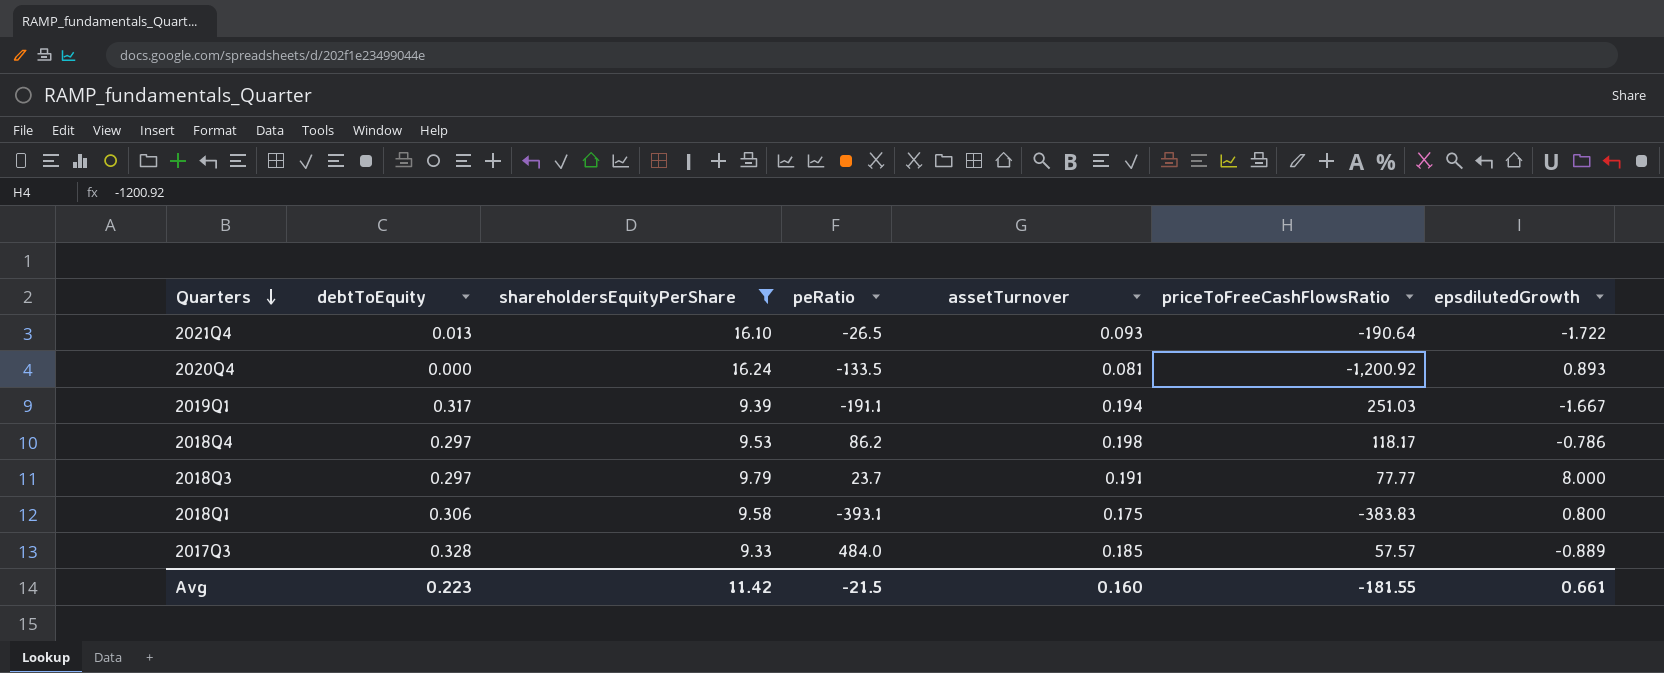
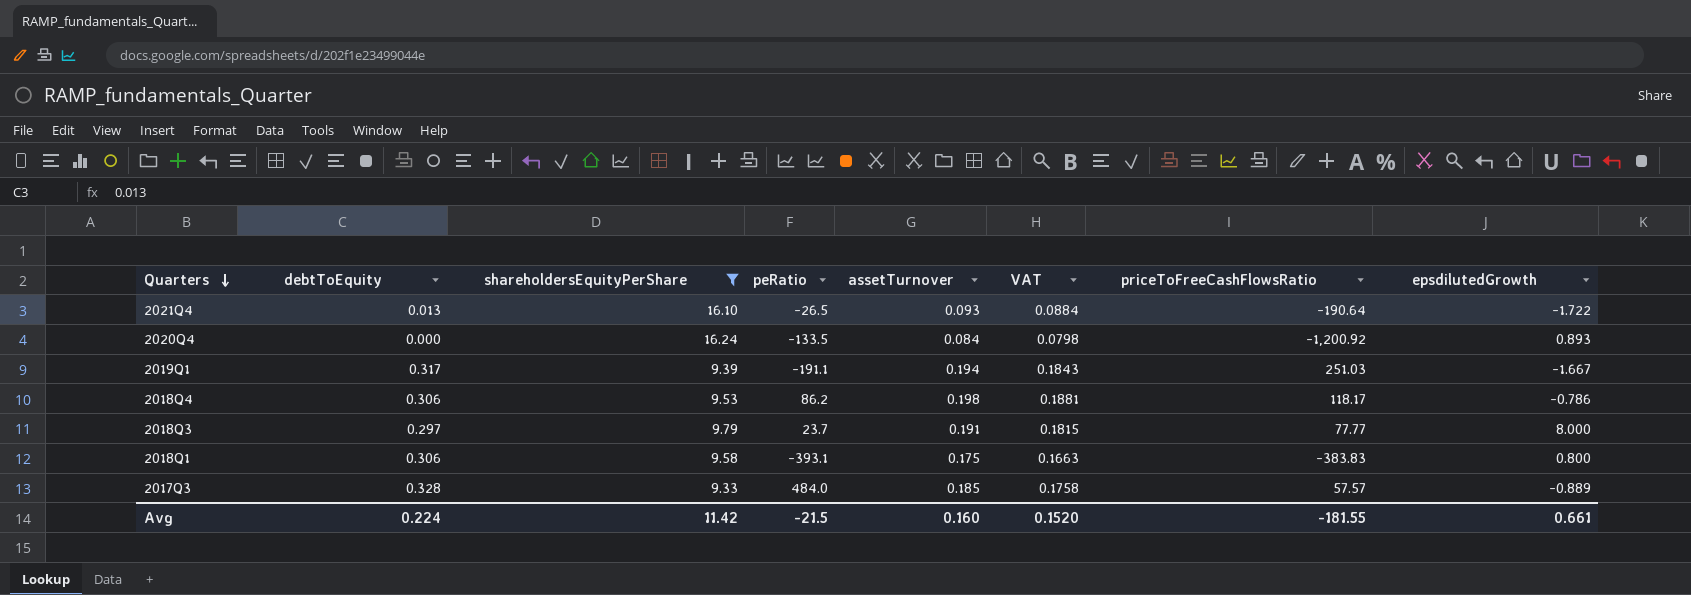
column VAT | formula: none -> [assetTurnover] * 0.95
2020Q4 | assetTurnover: 0.081 -> 0.084
2018Q4 | debtToEquity: 0.297 -> 0.306
Avg | debtToEquity: 0.223 -> 0.224

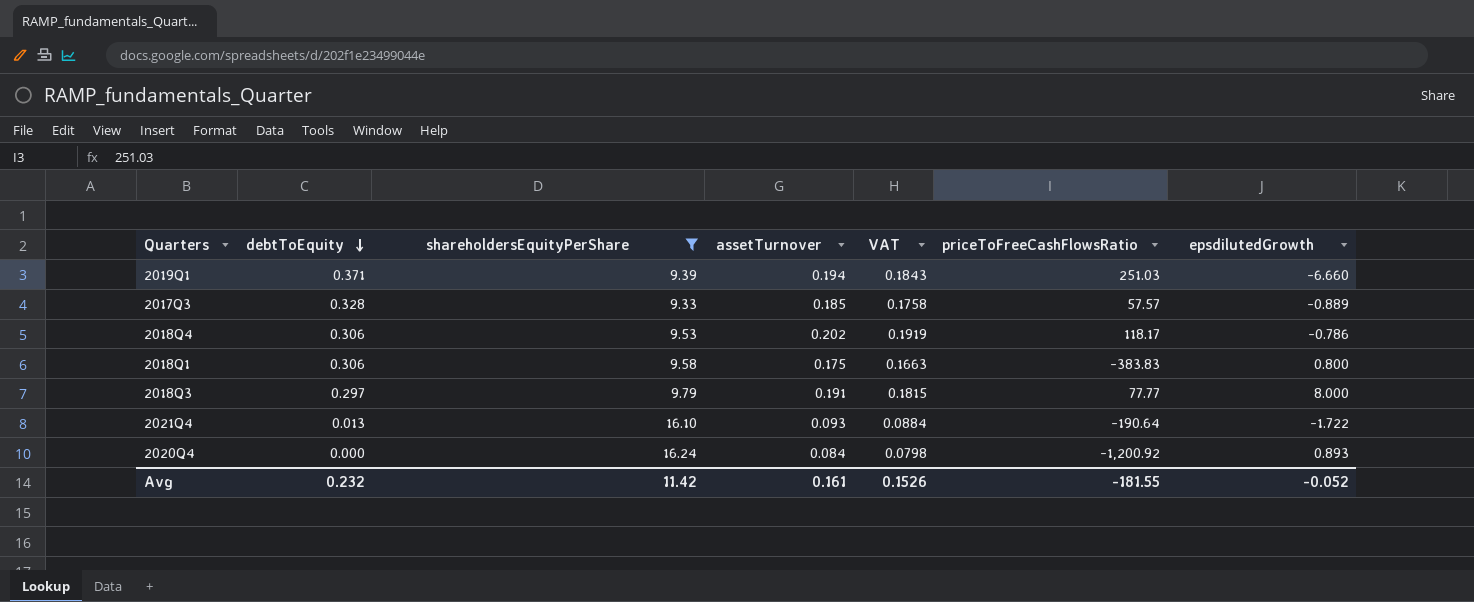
row order: Quarters descending -> debtToEquity descending
column peRatio | position: 4 -> none
2019Q1 | debtToEquity: 0.317 -> 0.371
2019Q1 | epsdilutedGrowth: -1.667 -> -6.660
2018Q4 | assetTurnover: 0.198 -> 0.202
2018Q4 | VAT: 0.1881 -> 0.1919
Avg | debtToEquity: 0.224 -> 0.232
Avg | assetTurnover: 0.160 -> 0.161
Avg | VAT: 0.1520 -> 0.1526
Avg | epsdilutedGrowth: 0.661 -> -0.052

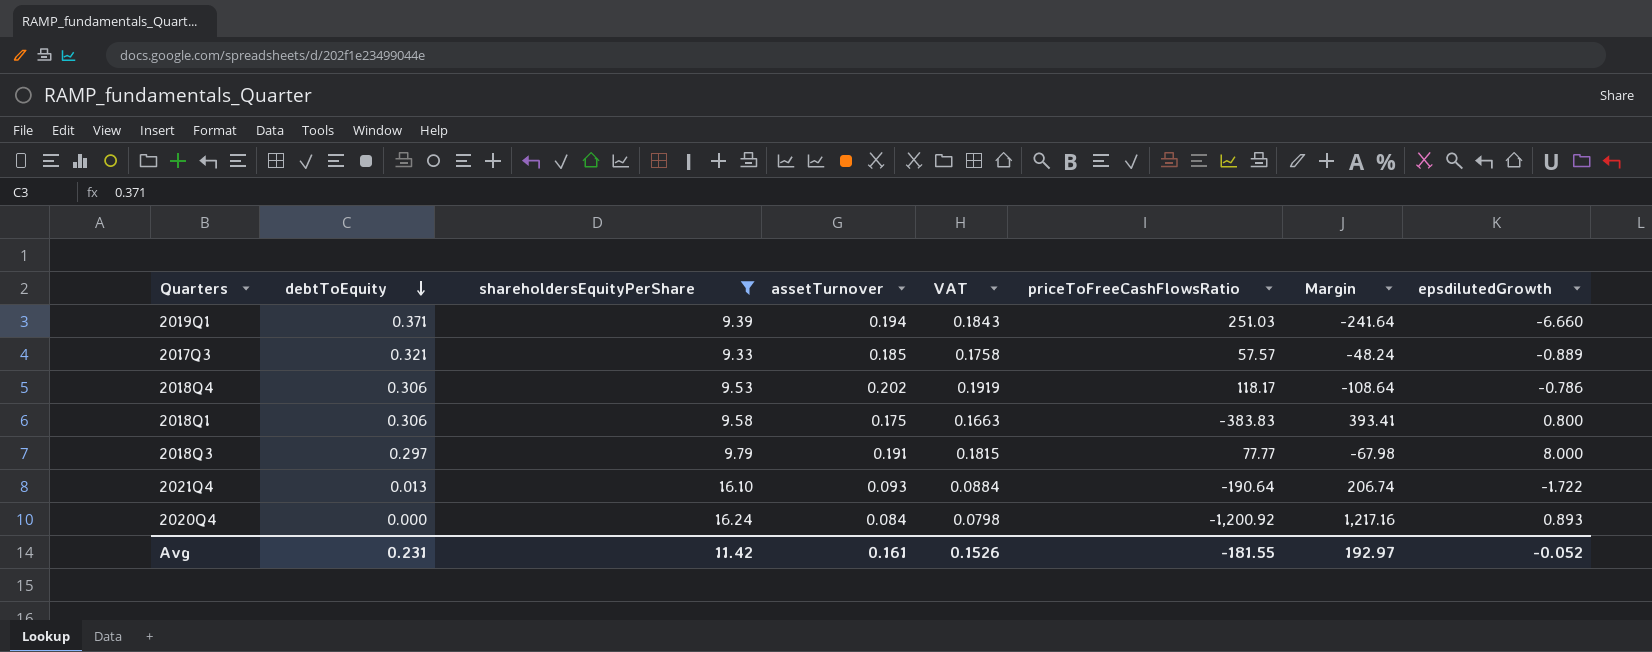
column Margin | formula: none -> [shareholdersEquityPerShare] - [priceToFreeCashFlowsRatio]
2017Q3 | debtToEquity: 0.328 -> 0.321
Avg | debtToEquity: 0.232 -> 0.231

